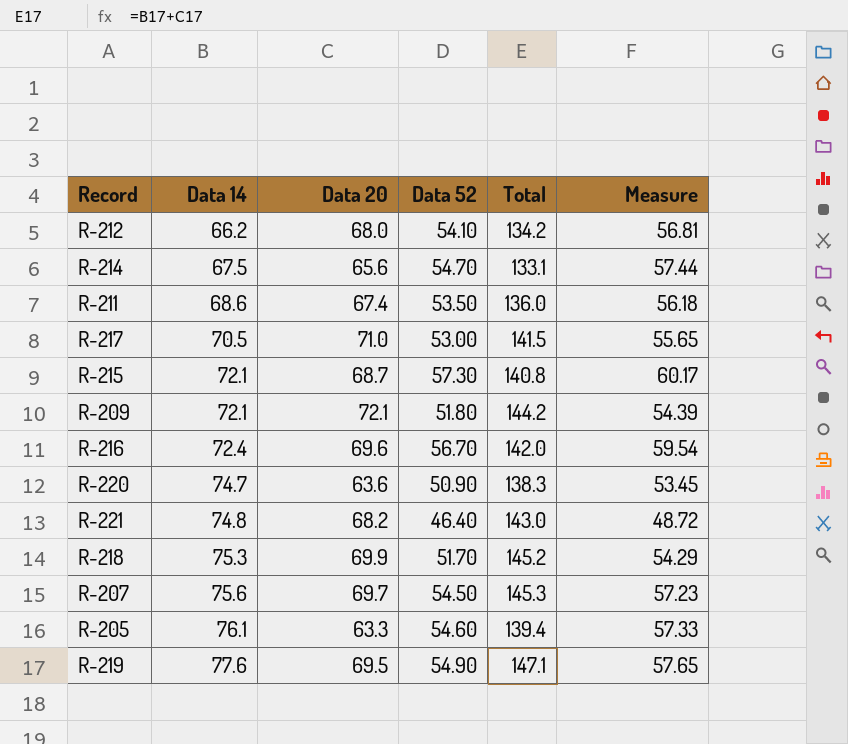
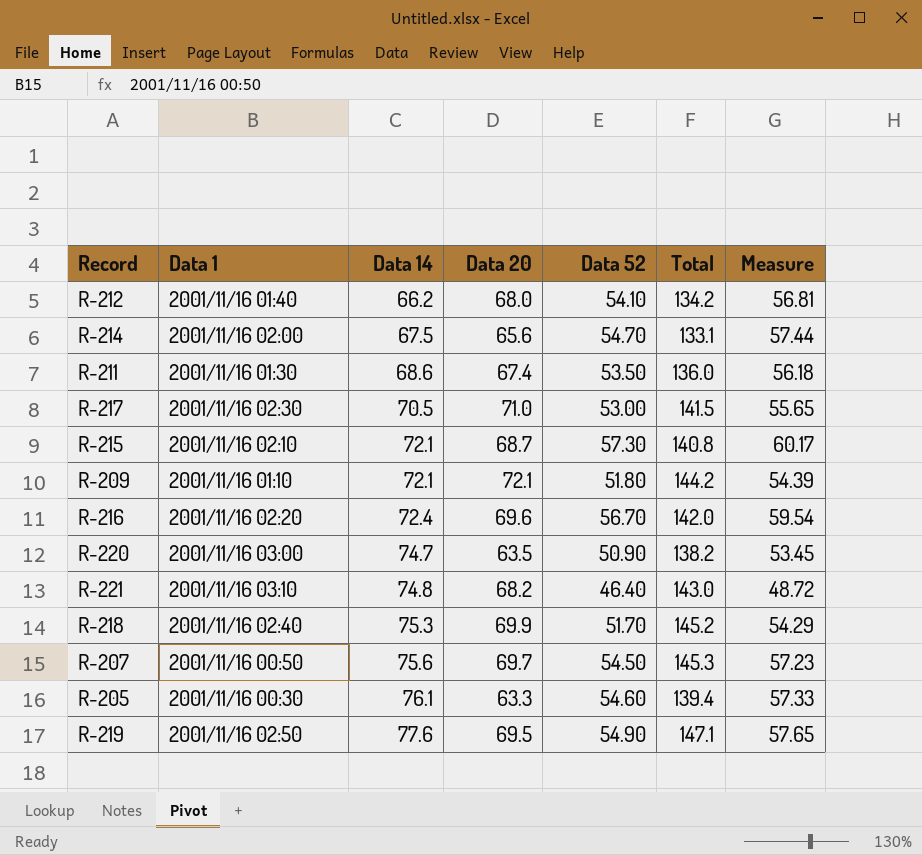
column Data 1 | position: none -> 2
R-220 | Data 20: 63.6 -> 63.5
R-220 | Total: 138.3 -> 138.2

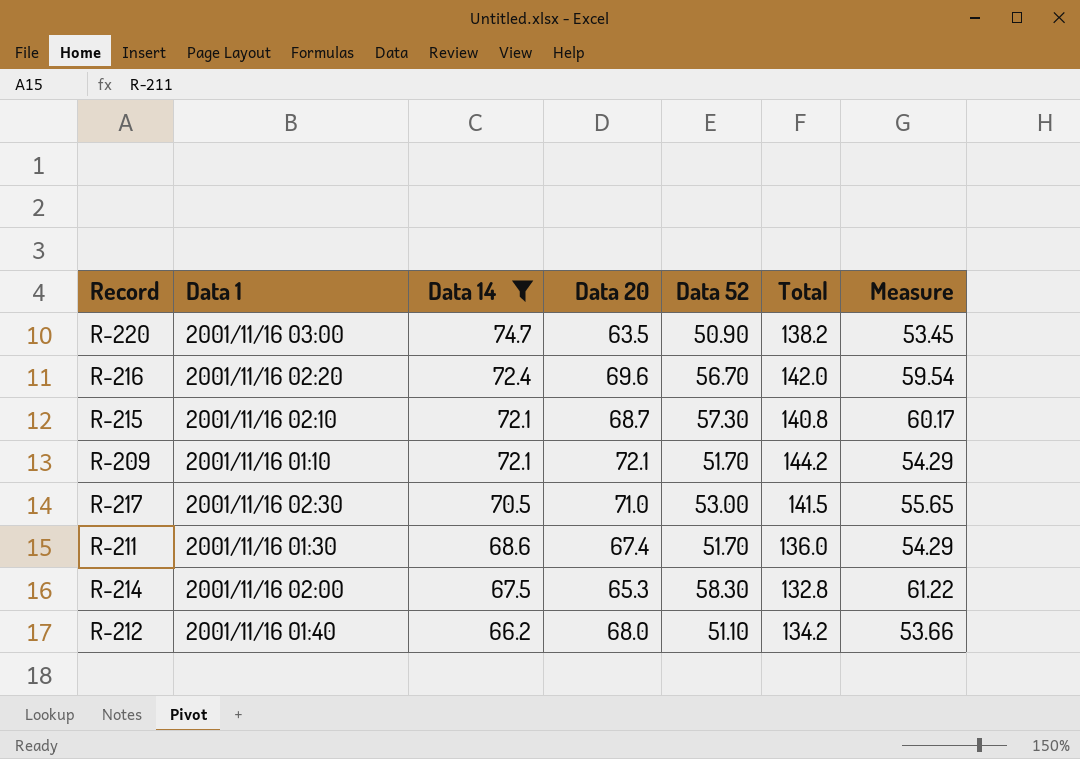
filter: none -> Data 14 <= 74.7
row order: Data 14 ascending -> Data 14 descending
R-209 | Data 52: 51.80 -> 51.70
R-209 | Measure: 54.39 -> 54.29
R-211 | Data 52: 53.50 -> 51.70
R-211 | Measure: 56.18 -> 54.29
R-214 | Data 20: 65.6 -> 65.3
R-214 | Data 52: 54.70 -> 58.30
R-214 | Total: 133.1 -> 132.8
R-214 | Measure: 57.44 -> 61.22
R-212 | Data 52: 54.10 -> 51.10
R-212 | Measure: 56.81 -> 53.66

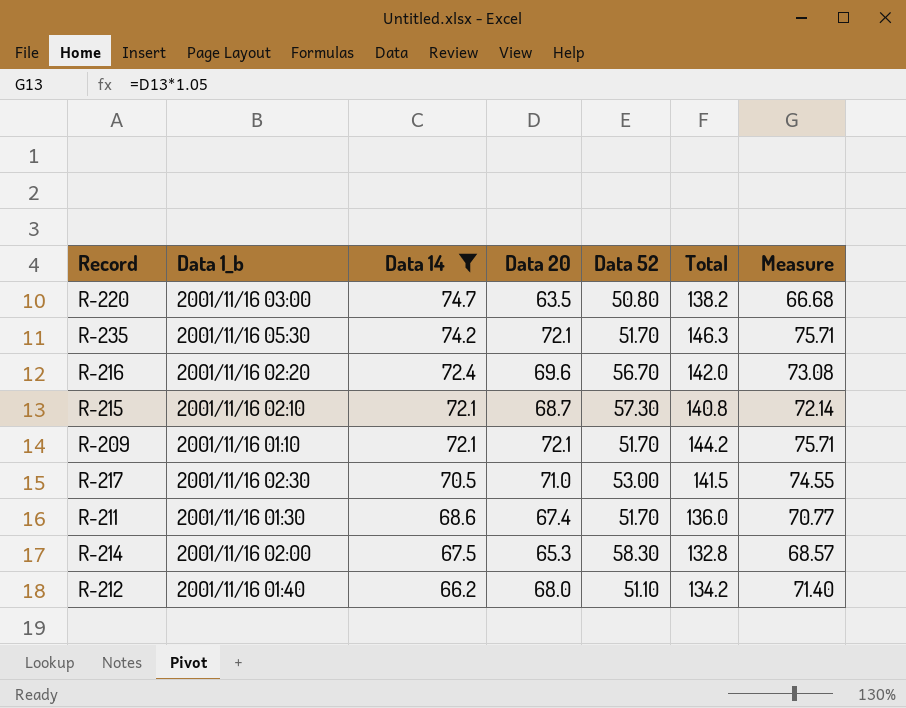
column name: Data 1 -> Data 1_b
column Measure | formula: [Data 52] * 1.05 -> [Data 20] * 1.05
R-220 | Data 52: 50.90 -> 50.80
row R-235: none -> 2001/11/16 05:30 | 74.2 | 72.1 | 51.70 | 146.3 | 75.71

